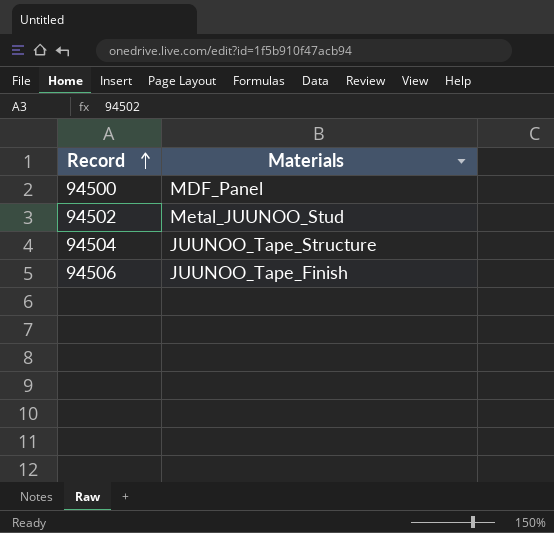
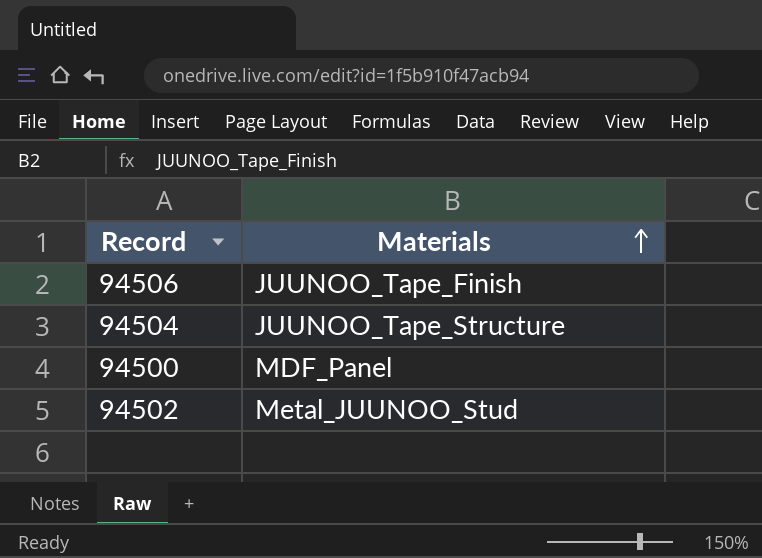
row order: Record ascending -> Materials ascending

